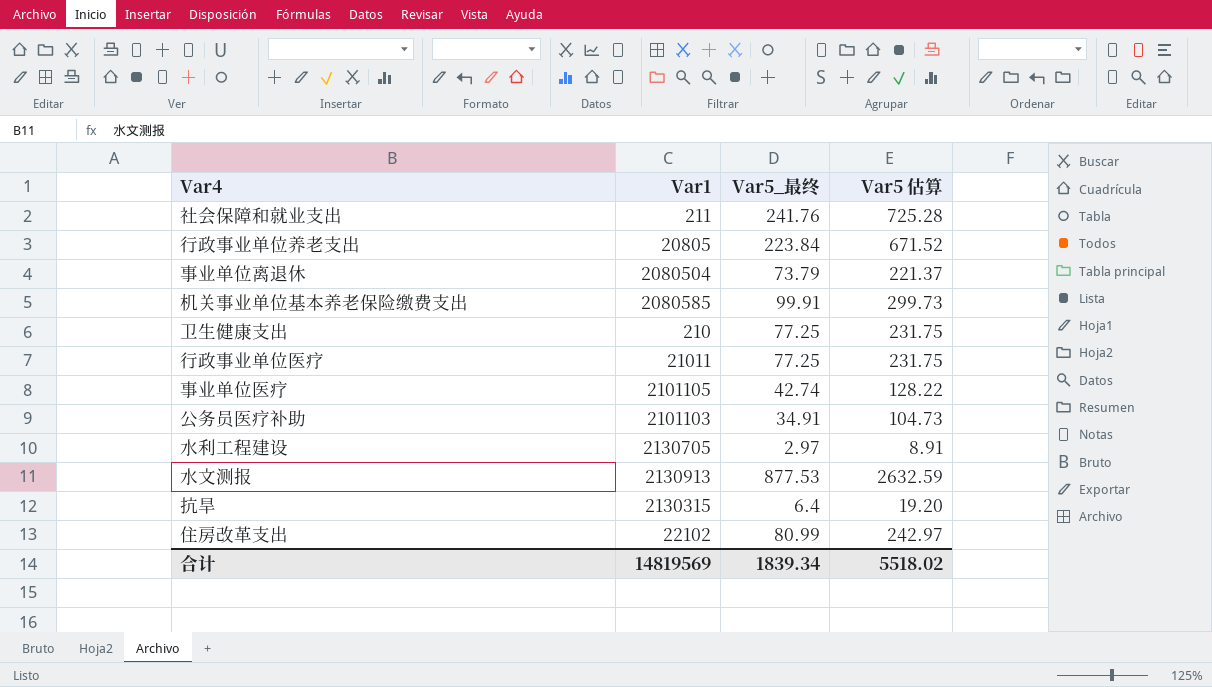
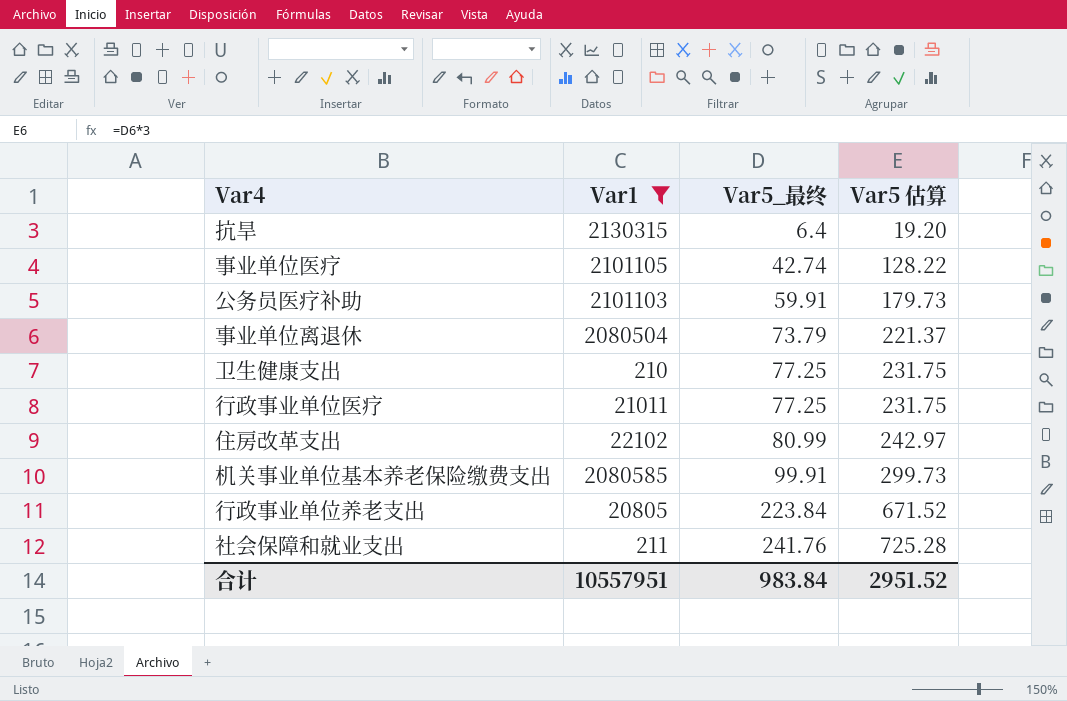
filter: none -> Var1 <= 2130315
row order: none -> Var5_最终 ascending
公务员医疗补助 | Var5_最终: 34.91 -> 59.91
公务员医疗补助 | Var5 估算: 104.73 -> 179.73
合计 | Var1: 14819569 -> 10557951
合计 | Var5_最终: 1839.34 -> 983.84
合计 | Var5 估算: 5518.02 -> 2951.52

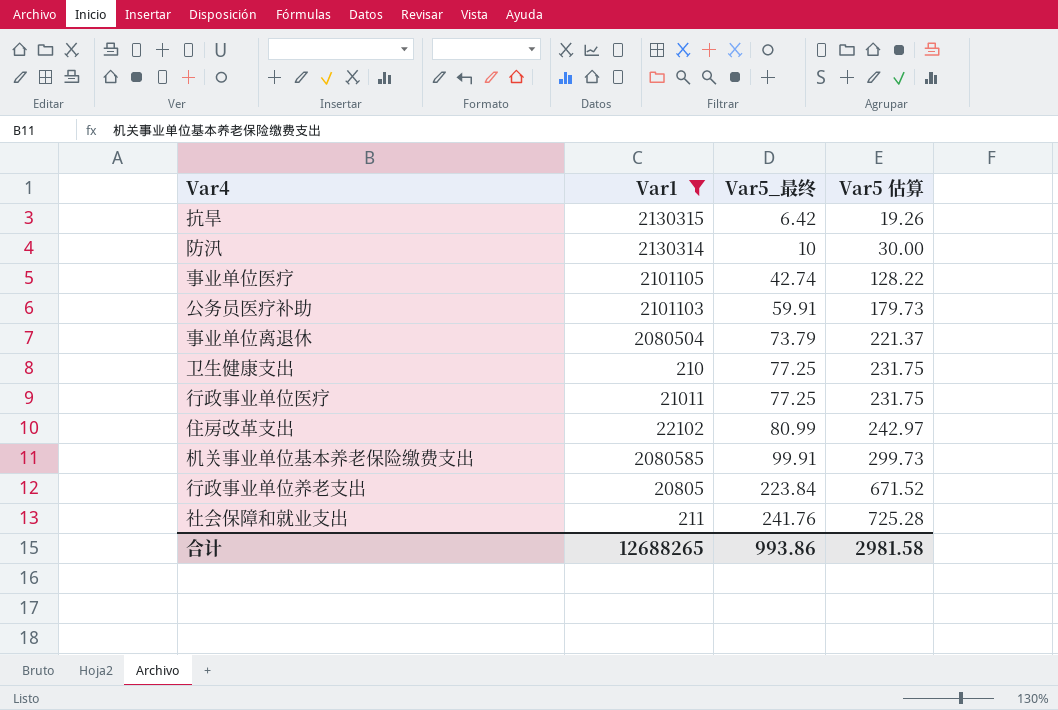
抗旱 | Var5_最终: 6.4 -> 6.42
抗旱 | Var5 估算: 19.20 -> 19.26
row 防汛: none -> 2130314 | 10 | 30.00
合计 | Var1: 10557951 -> 12688265
合计 | Var5_最终: 983.84 -> 993.86
合计 | Var5 估算: 2951.52 -> 2981.58

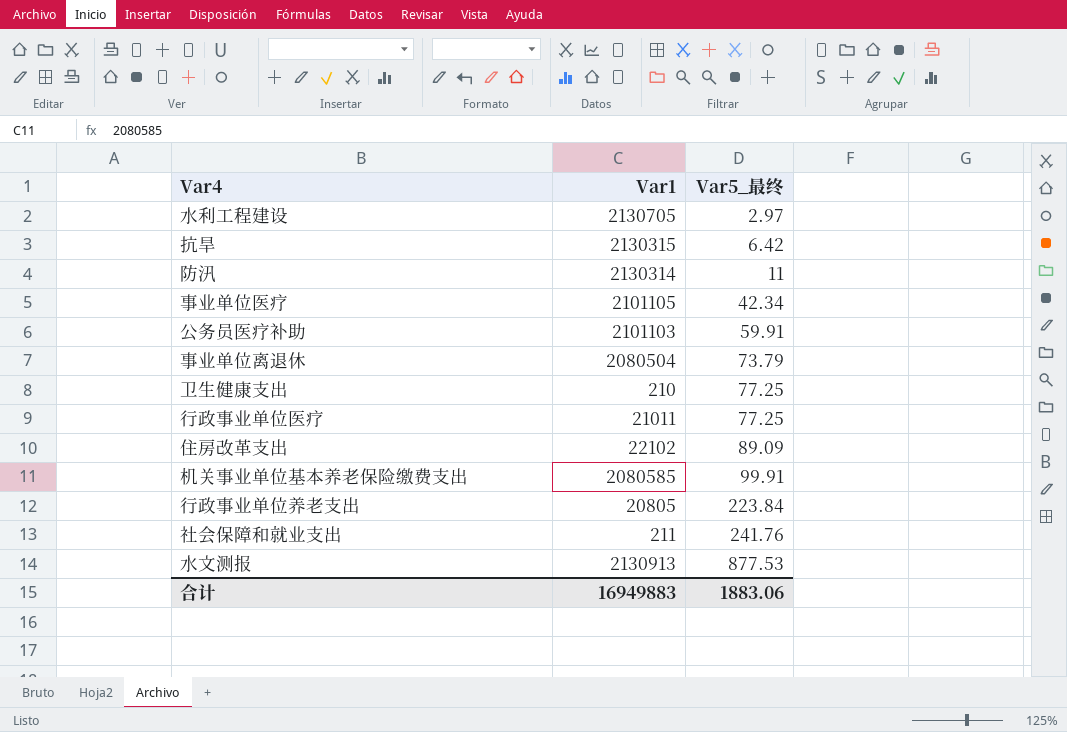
filter: Var1 <= 2130315 -> none
column Var5 估算 | formula: [Var5_最终] * 3 -> none
防汛 | Var5_最终: 10 -> 11
事业单位医疗 | Var5_最终: 42.74 -> 42.34
住房改革支出 | Var5_最终: 80.99 -> 89.09
合计 | Var1: 12688265 -> 16949883
合计 | Var5_最终: 993.86 -> 1883.06

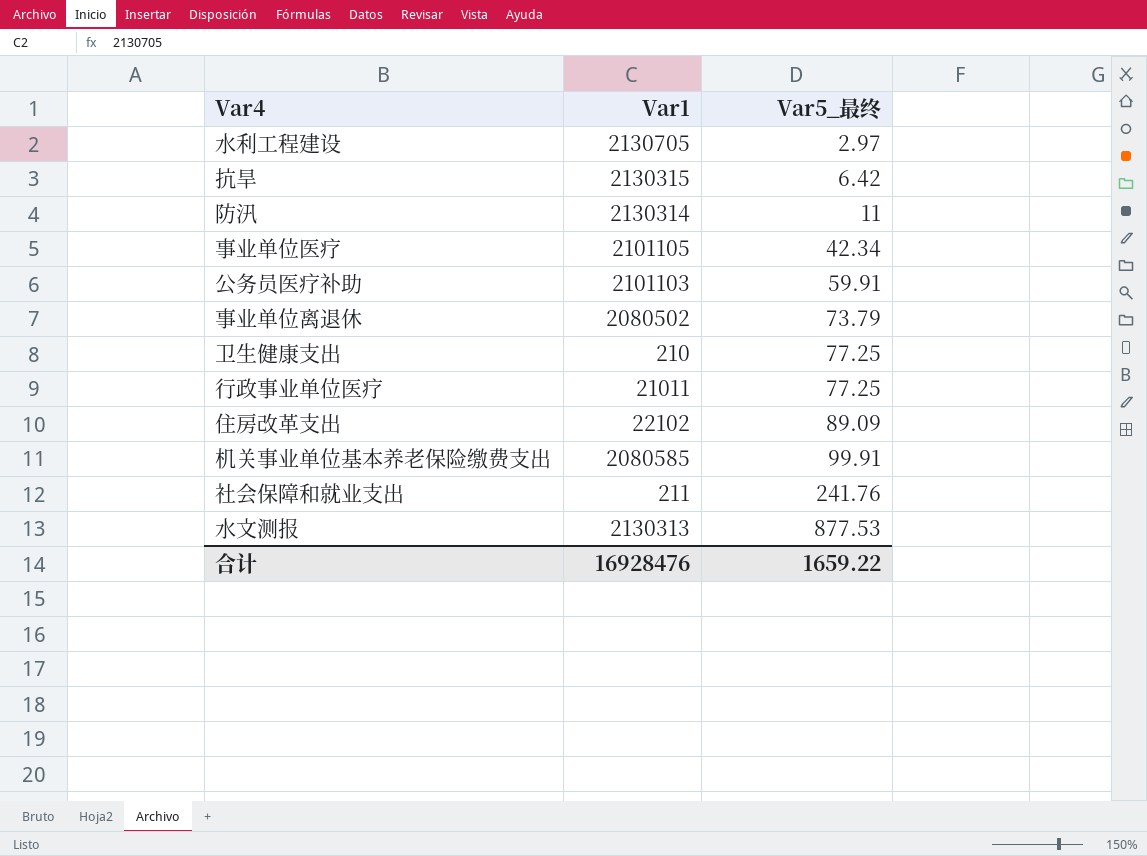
row 行政事业单位养老支出: 20805 | 223.84 -> none
事业单位离退休 | Var1: 2080504 -> 2080502
水文测报 | Var1: 2130913 -> 2130313
合计 | Var1: 16949883 -> 16928476
合计 | Var5_最终: 1883.06 -> 1659.22

